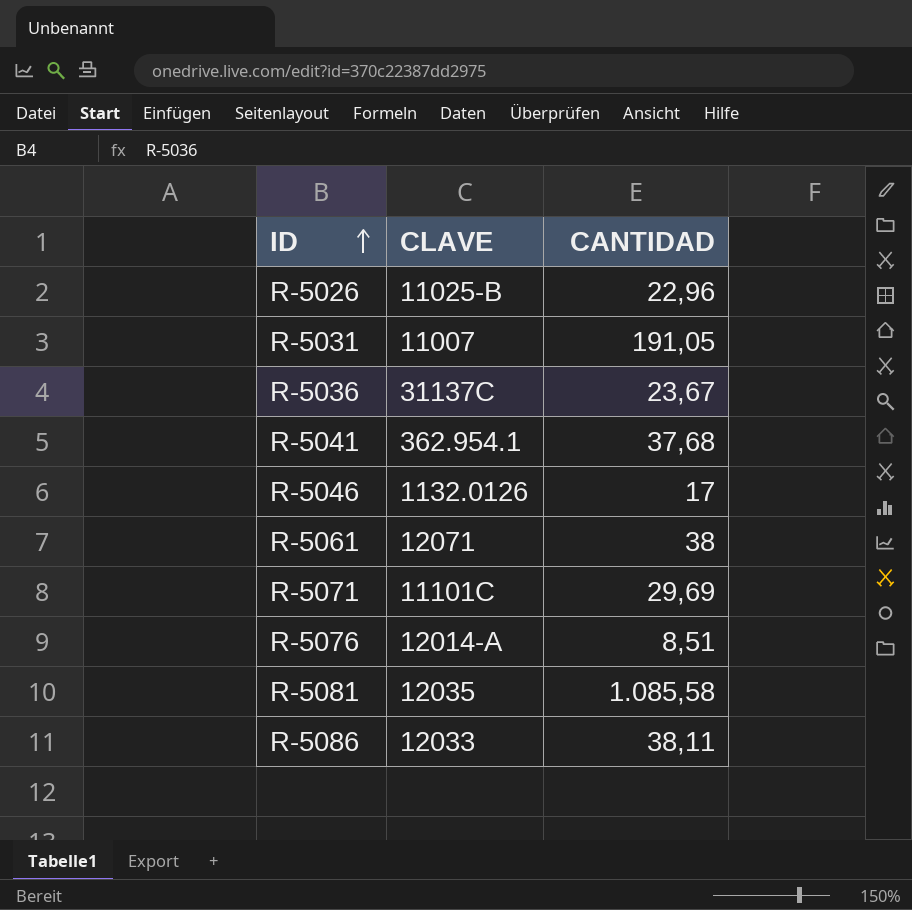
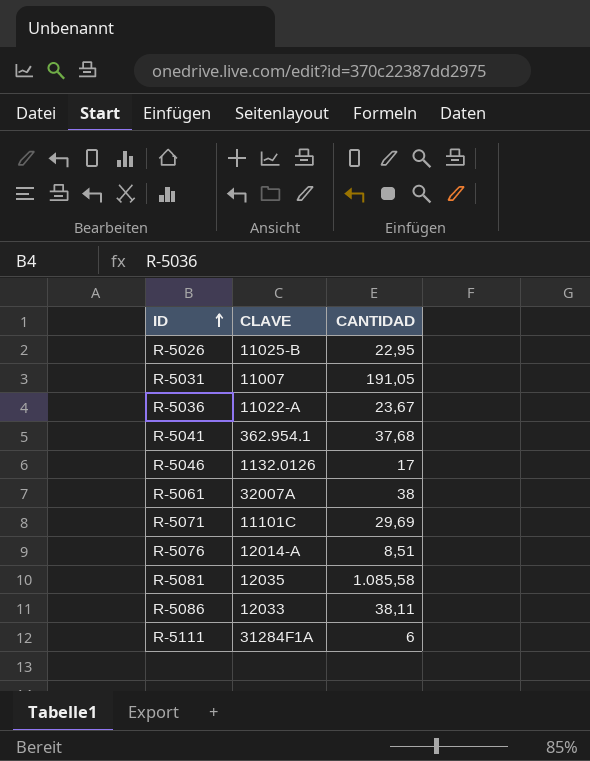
R-5026 | CANTIDAD: 22,96 -> 22,95
R-5036 | CLAVE: 31137C -> 11022-A
R-5061 | CLAVE: 12071 -> 32007A
row R-5111: none -> 31284F1A | 6

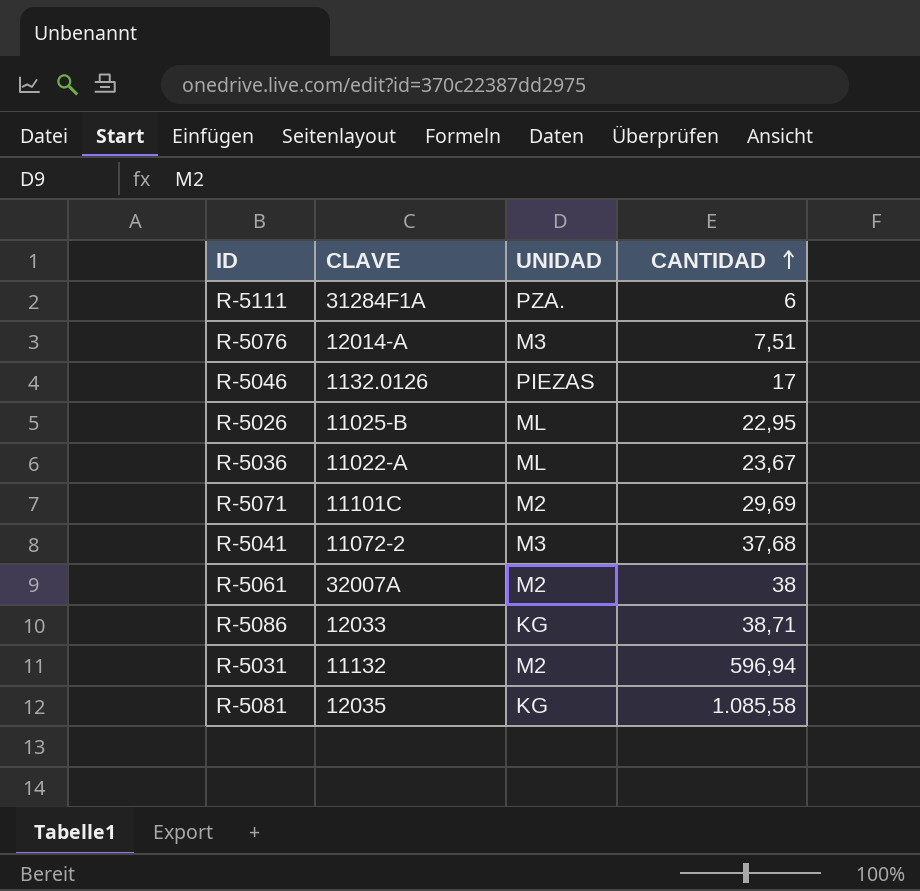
row order: ID ascending -> CANTIDAD ascending
column UNIDAD | position: none -> 3
R-5076 | CANTIDAD: 8,51 -> 7,51
R-5041 | CLAVE: 362.954.1 -> 11072-2
R-5086 | CANTIDAD: 38,11 -> 38,71
R-5031 | CLAVE: 11007 -> 11132
R-5031 | CANTIDAD: 191,05 -> 596,94

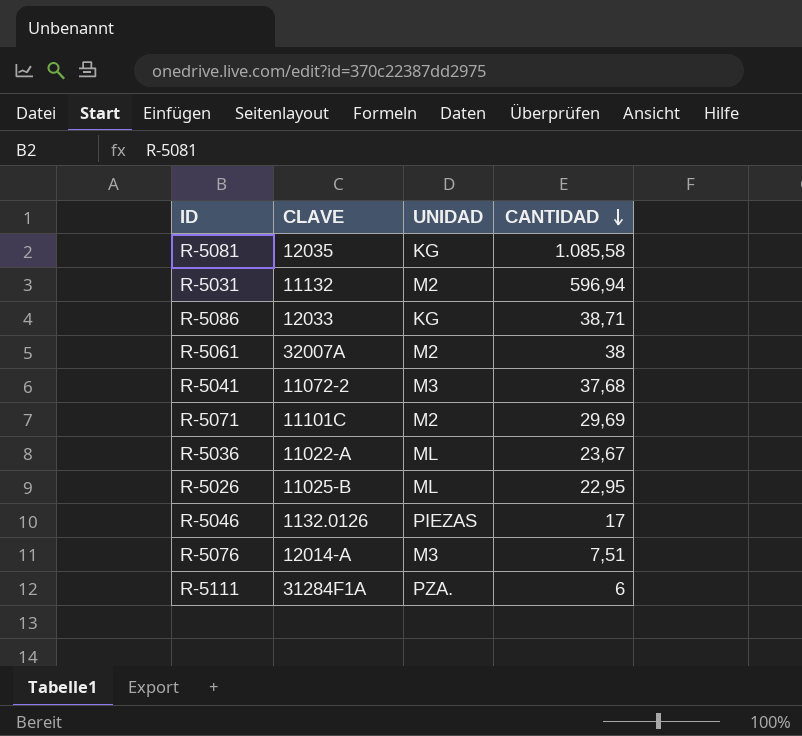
row order: CANTIDAD ascending -> CANTIDAD descending

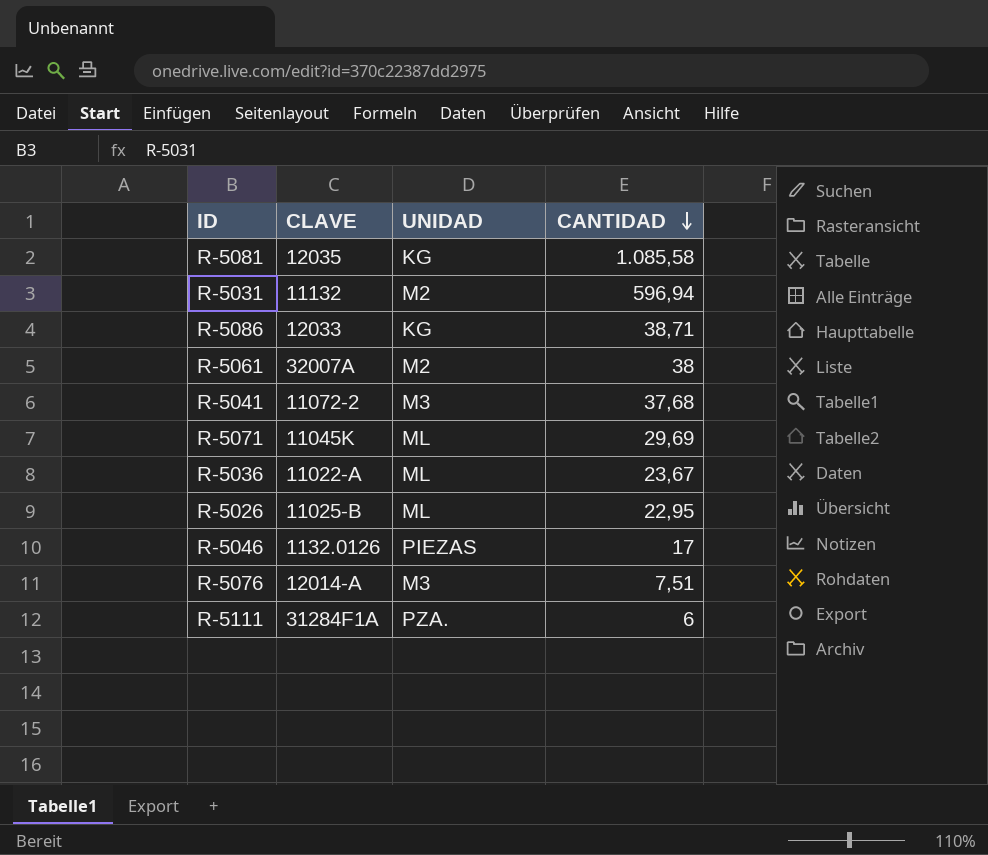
R-5071 | CLAVE: 11101C -> 11045K
R-5071 | UNIDAD: M2 -> ML

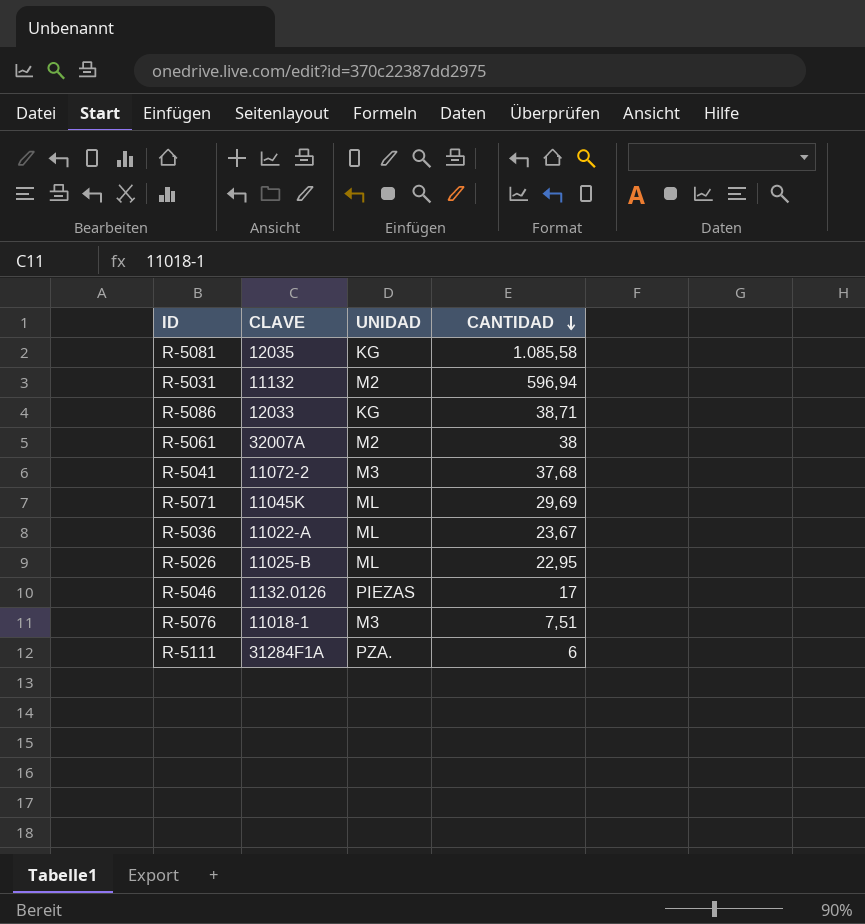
R-5076 | CLAVE: 12014-A -> 11018-1

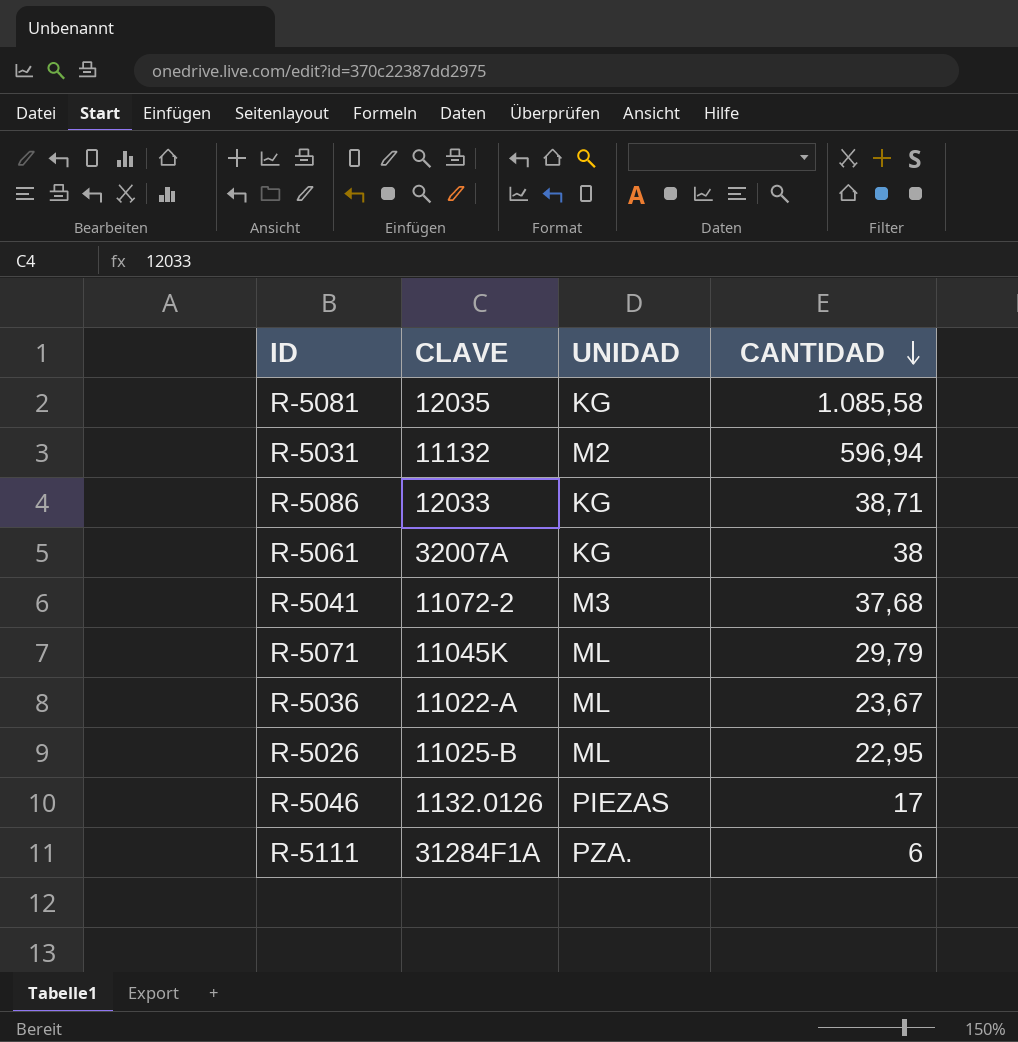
row R-5076: 11018-1 | M3 | 7,51 -> none
R-5061 | UNIDAD: M2 -> KG
R-5071 | CANTIDAD: 29,69 -> 29,79

